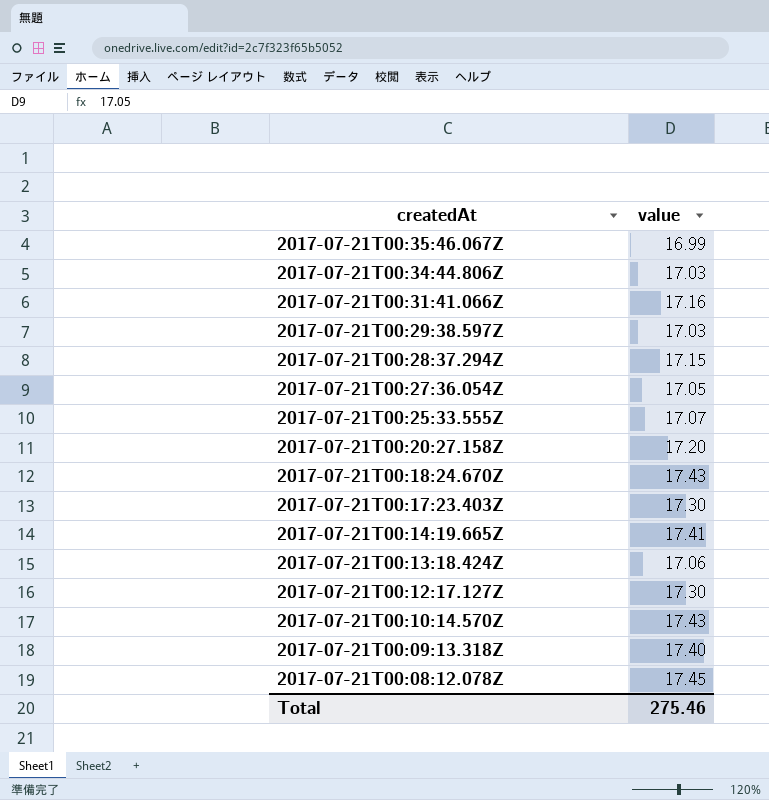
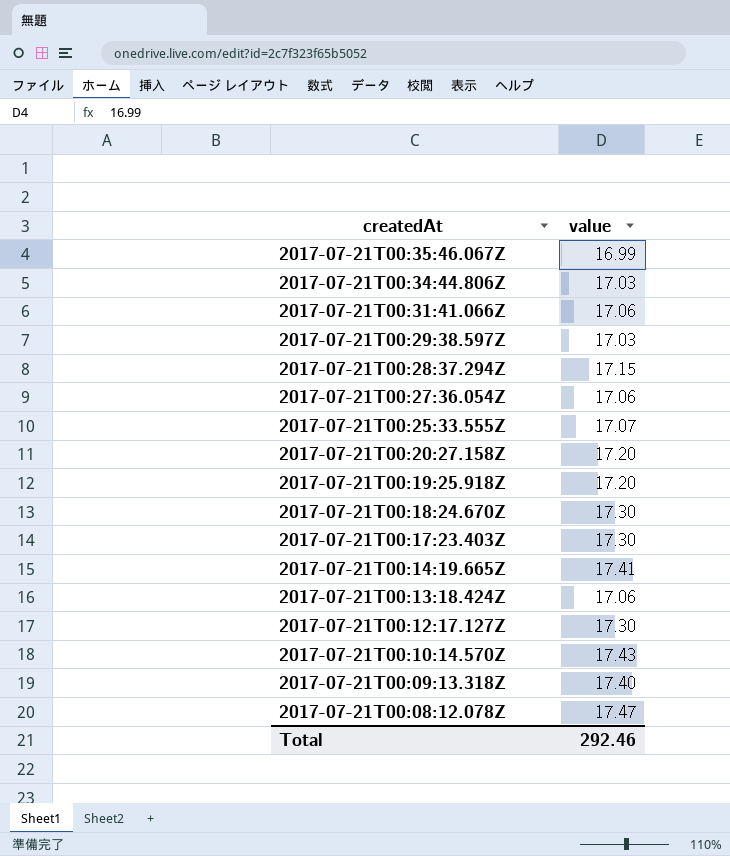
2017-07-21T00:31:41.066Z | value: 17.16 -> 17.06
2017-07-21T00:27:36.054Z | value: 17.05 -> 17.06
row 2017-07-21T00:19:25.918Z: none -> 17.20
2017-07-21T00:18:24.670Z | value: 17.43 -> 17.30
2017-07-21T00:08:12.078Z | value: 17.45 -> 17.47
Total | value: 275.46 -> 292.46

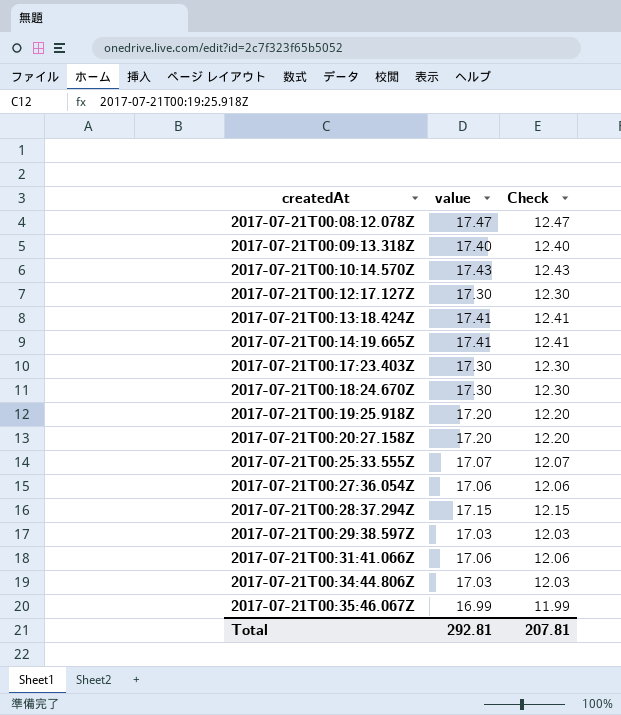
row order: createdAt descending -> createdAt ascending
column Check | formula: none -> [value] - 5
2017-07-21T00:13:18.424Z | value: 17.06 -> 17.41
Total | value: 292.46 -> 292.81

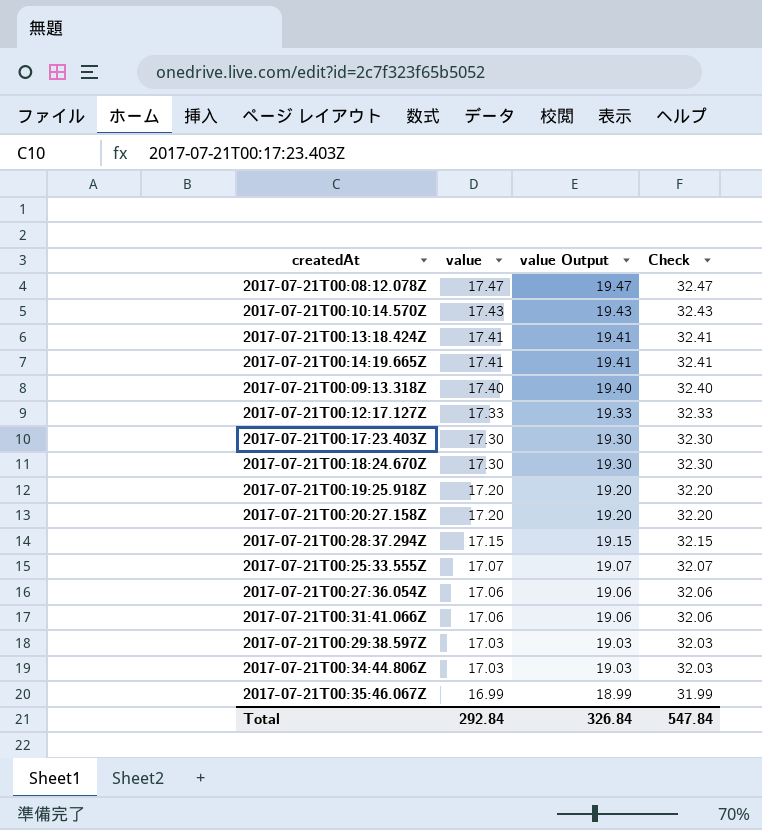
row order: createdAt ascending -> value descending
column value Output | formula: none -> [value] + 2
column Check | formula: [value] - 5 -> [value] + 15
2017-07-21T00:12:17.127Z | value: 17.30 -> 17.33
Total | value: 292.81 -> 292.84
Total | Check: 207.81 -> 547.84

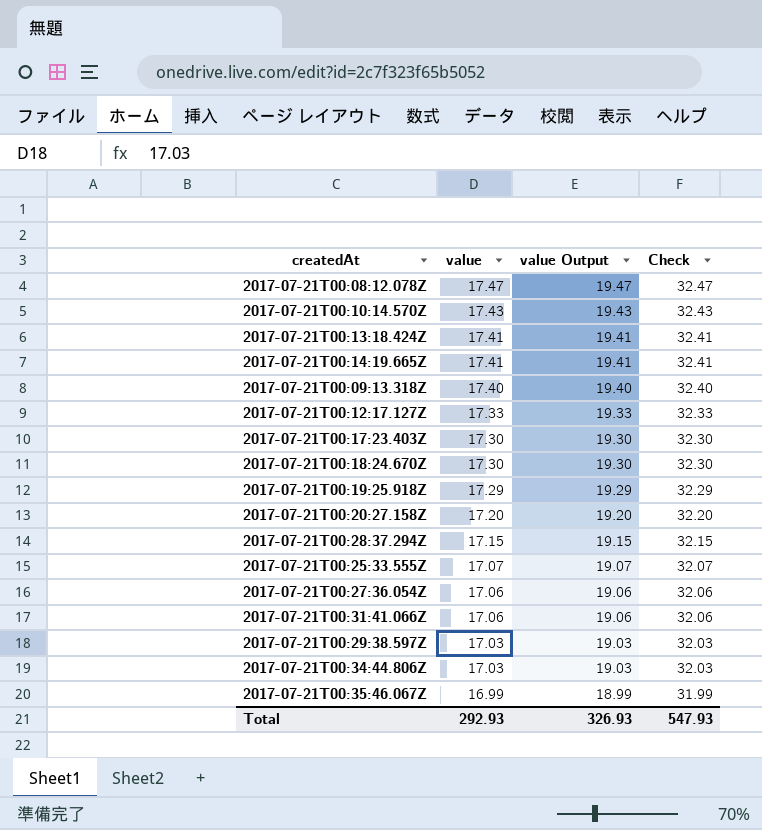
2017-07-21T00:19:25.918Z | value: 17.20 -> 17.29
2017-07-21T00:19:25.918Z | value Output: 19.20 -> 19.29
2017-07-21T00:19:25.918Z | Check: 32.20 -> 32.29
Total | value: 292.84 -> 292.93
Total | value Output: 326.84 -> 326.93
Total | Check: 547.84 -> 547.93

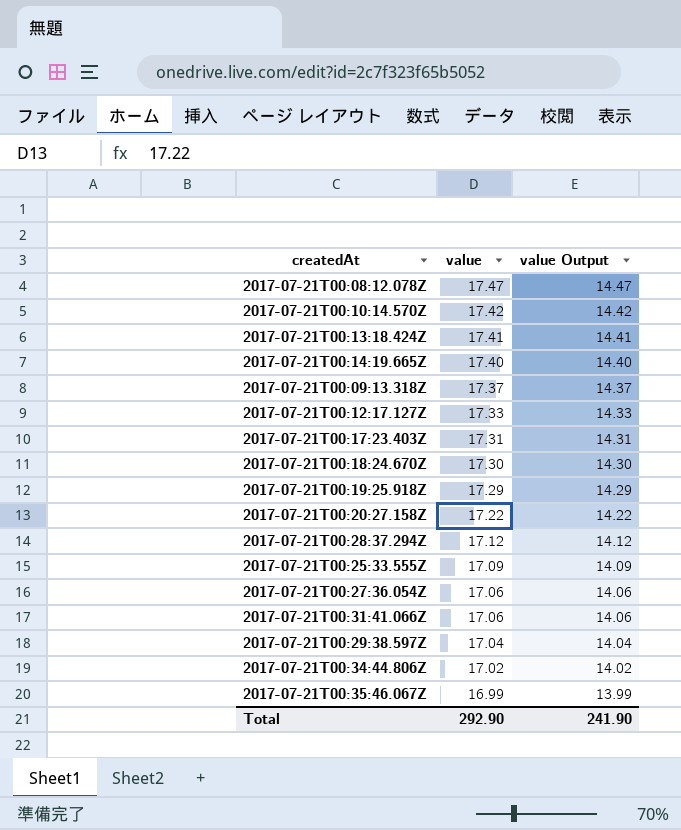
column Check | formula: [value] + 15 -> none
column value Output | formula: [value] + 2 -> [value] - 3
2017-07-21T00:10:14.570Z | value: 17.43 -> 17.42
2017-07-21T00:14:19.665Z | value: 17.41 -> 17.40
2017-07-21T00:09:13.318Z | value: 17.40 -> 17.37
2017-07-21T00:17:23.403Z | value: 17.30 -> 17.31
2017-07-21T00:20:27.158Z | value: 17.20 -> 17.22
2017-07-21T00:28:37.294Z | value: 17.15 -> 17.12
2017-07-21T00:25:33.555Z | value: 17.07 -> 17.09
2017-07-21T00:29:38.597Z | value: 17.03 -> 17.04
2017-07-21T00:34:44.806Z | value: 17.03 -> 17.02
Total | value: 292.93 -> 292.90
Total | value Output: 326.93 -> 241.90

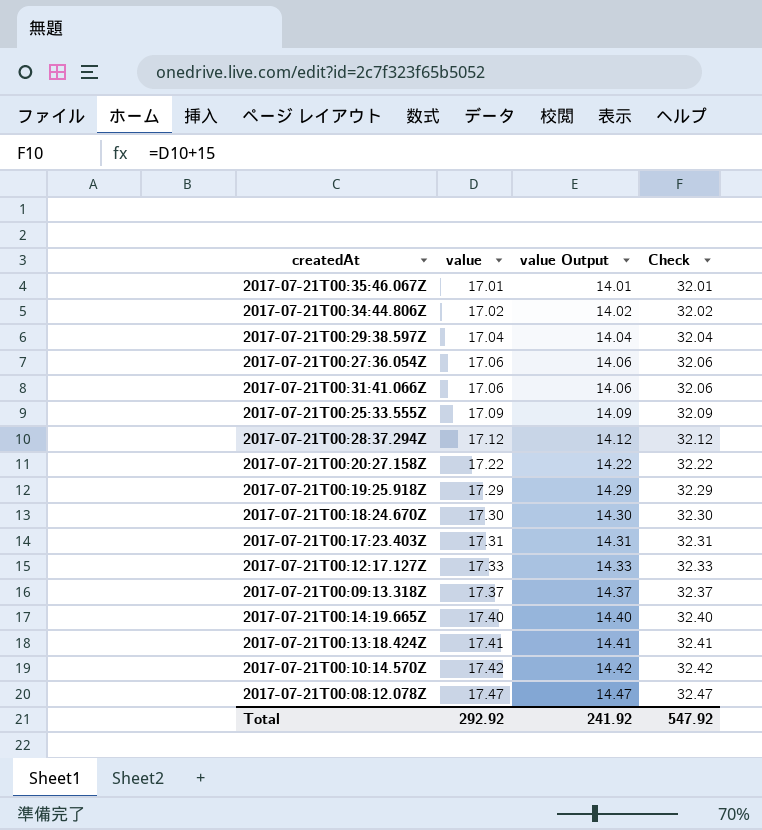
row order: value descending -> value ascending
column Check | formula: none -> [value] + 15
2017-07-21T00:35:46.067Z | value: 16.99 -> 17.01
2017-07-21T00:35:46.067Z | value Output: 13.99 -> 14.01
Total | value: 292.90 -> 292.92
Total | value Output: 241.90 -> 241.92

